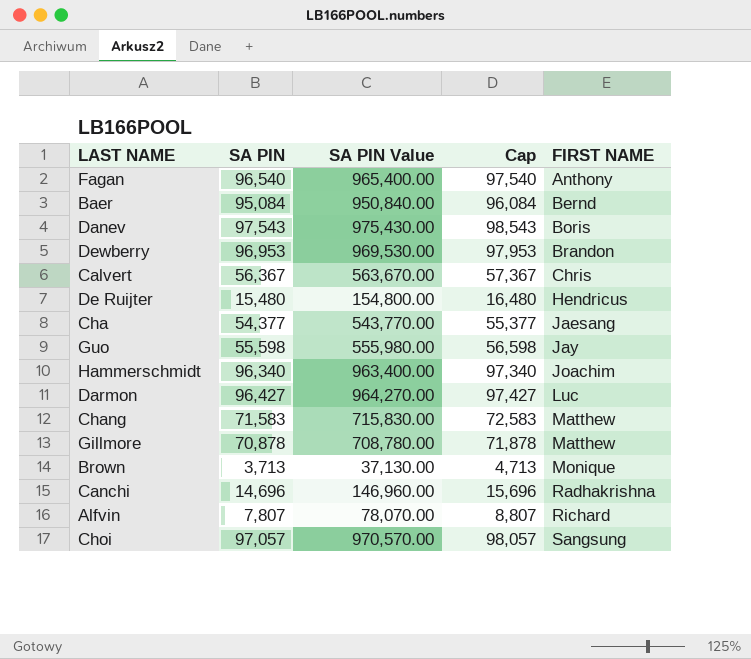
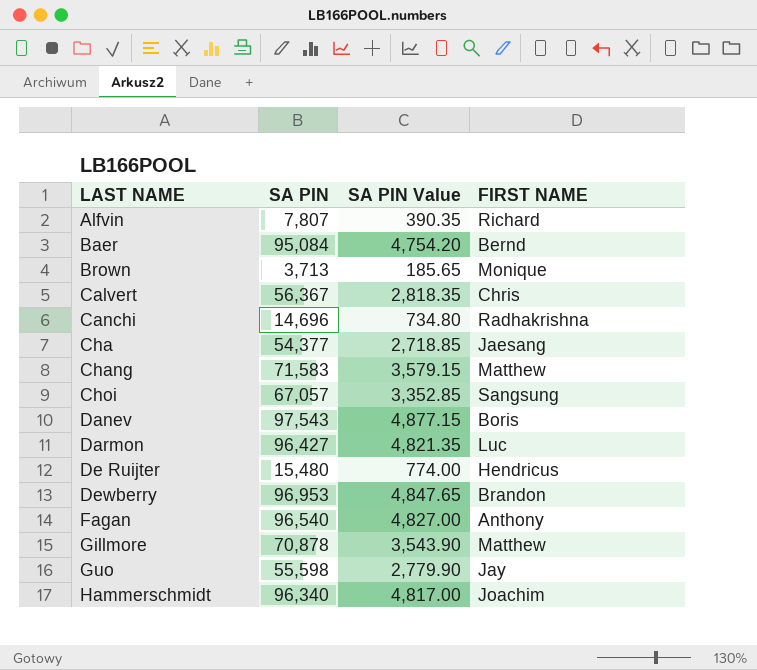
row order: FIRST NAME ascending -> LAST NAME ascending
column Cap | formula: [SA PIN] + 1000 -> none
column SA PIN Value | formula: [SA PIN] * 10 -> [SA PIN] * 0.05
Choi | SA PIN: 97,057 -> 67,057

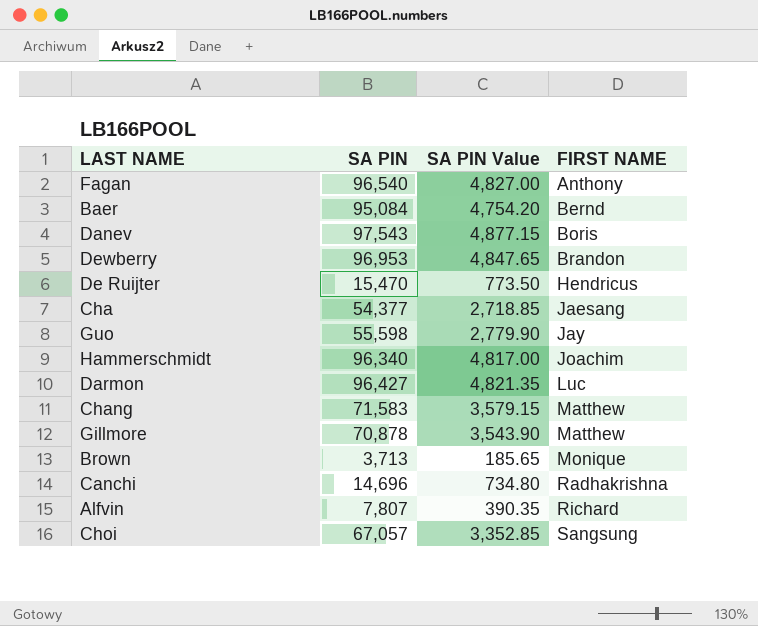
row order: LAST NAME ascending -> FIRST NAME ascending
row Calvert: 56,367 | 2,818.35 | Chris -> none
De Ruijter | SA PIN: 15,480 -> 15,470
De Ruijter | SA PIN Value: 774.00 -> 773.50

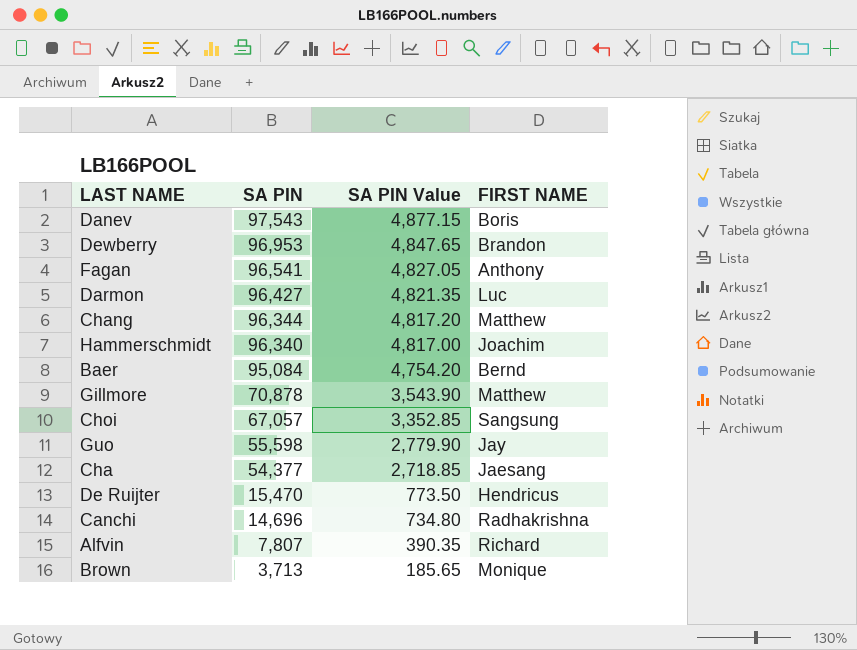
row order: FIRST NAME ascending -> SA PIN descending
Fagan | SA PIN: 96,540 -> 96,541
Fagan | SA PIN Value: 4,827.00 -> 4,827.05
Chang | SA PIN: 71,583 -> 96,344
Chang | SA PIN Value: 3,579.15 -> 4,817.20

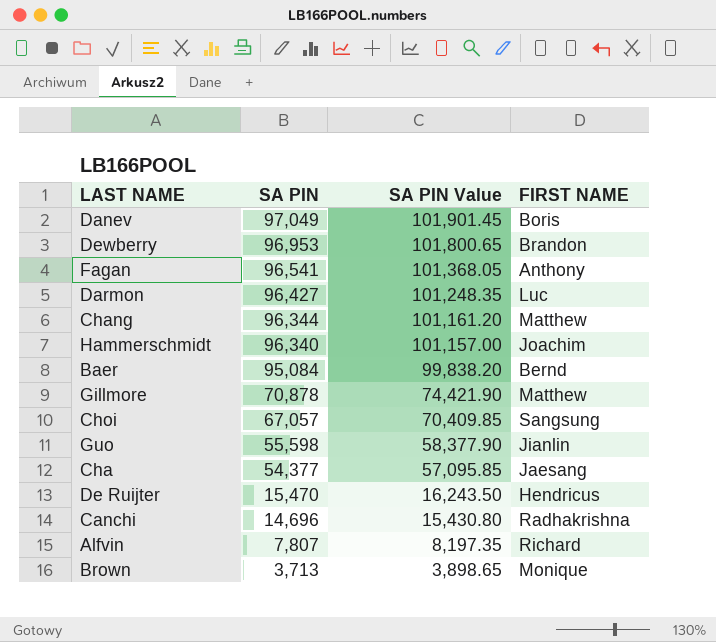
column SA PIN Value | formula: [SA PIN] * 0.05 -> [SA PIN] * 1.05
Danev | SA PIN: 97,543 -> 97,049
Guo | FIRST NAME: Jay -> Jianlin

